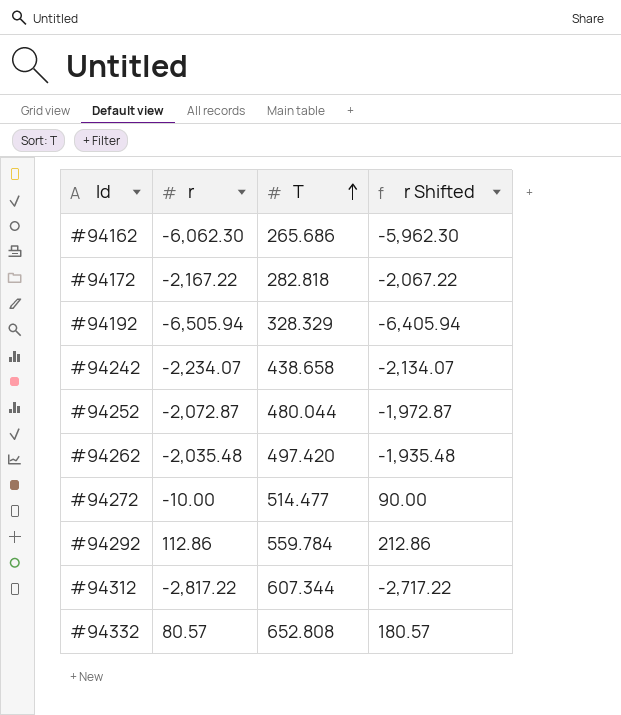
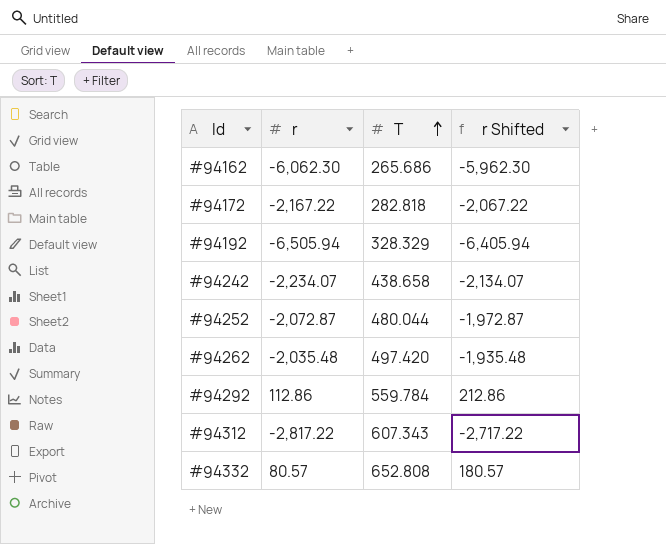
row #94272: -10.00 | 514.477 | 90.00 -> none
#94312 | T: 607.344 -> 607.343

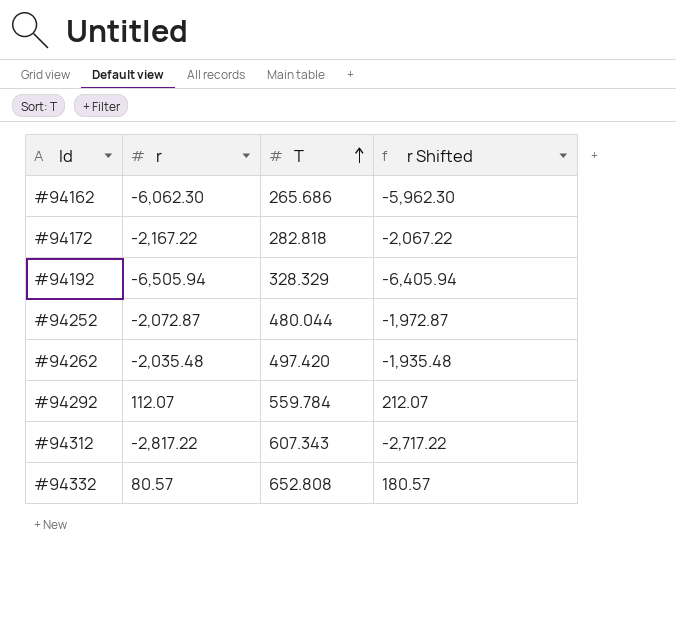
row #94242: -2,234.07 | 438.658 | -2,134.07 -> none
#94292 | r: 112.86 -> 112.07
#94292 | r Shifted: 212.86 -> 212.07

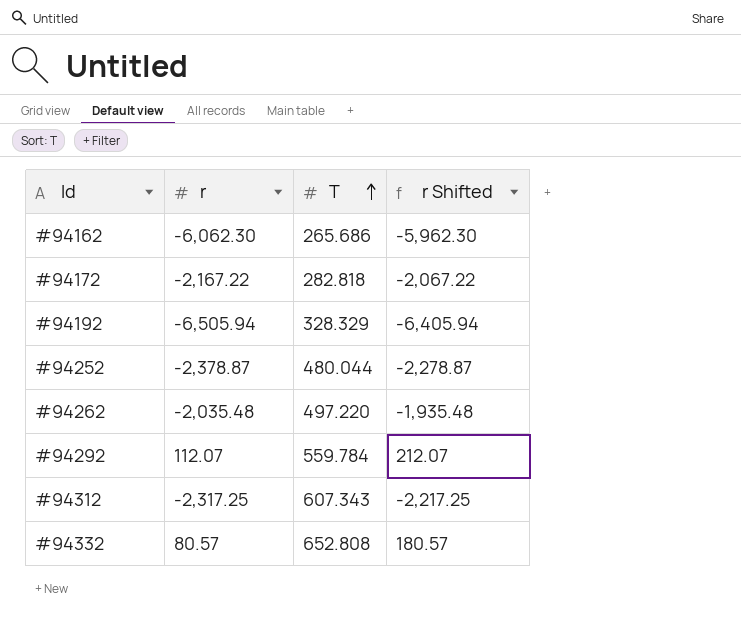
#94252 | r: -2,072.87 -> -2,378.87
#94252 | r Shifted: -1,972.87 -> -2,278.87
#94262 | T: 497.420 -> 497.220
#94312 | r: -2,817.22 -> -2,317.25
#94312 | r Shifted: -2,717.22 -> -2,217.25

